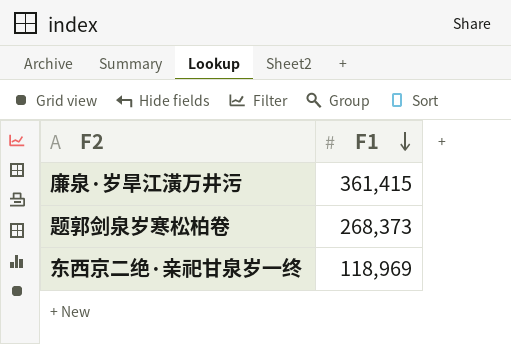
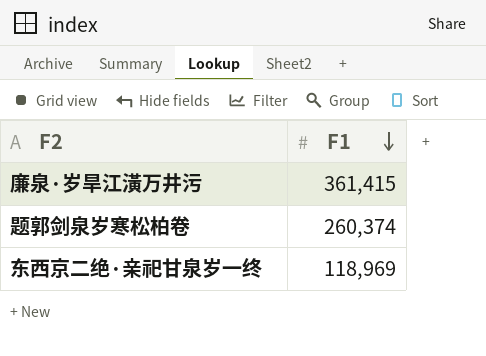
题郭剑泉岁寒松柏卷 | F1: 268,373 -> 260,374

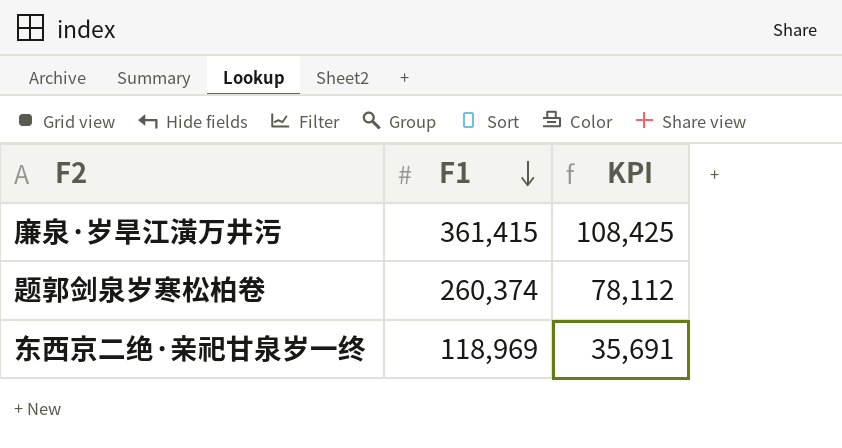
column KPI | formula: none -> [F1] * 0.3

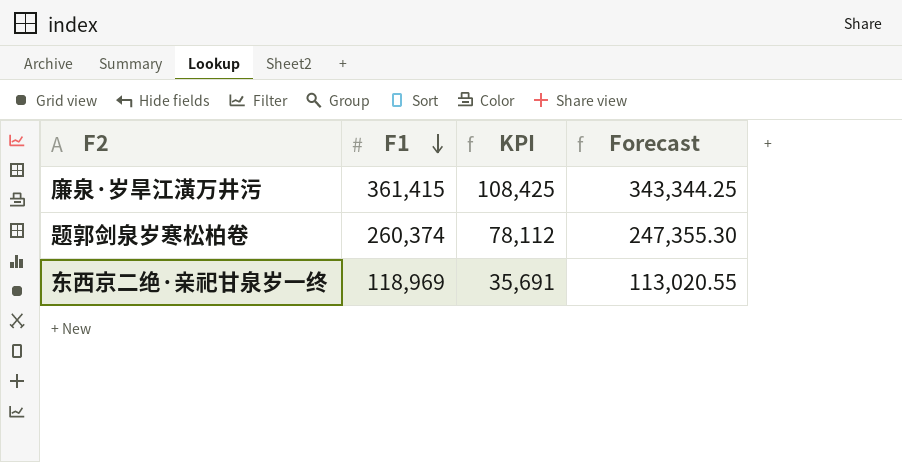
column Forecast | formula: none -> [F1] * 0.95

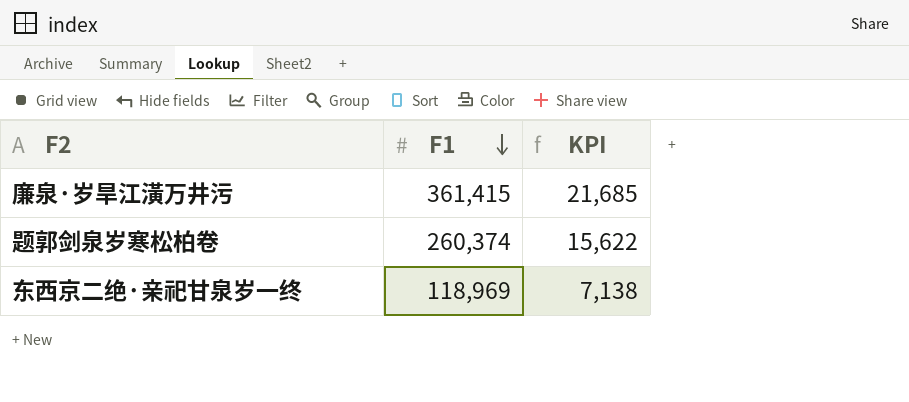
column Forecast | formula: [F1] * 0.95 -> none
column KPI | formula: [F1] * 0.3 -> [F1] * 0.06

